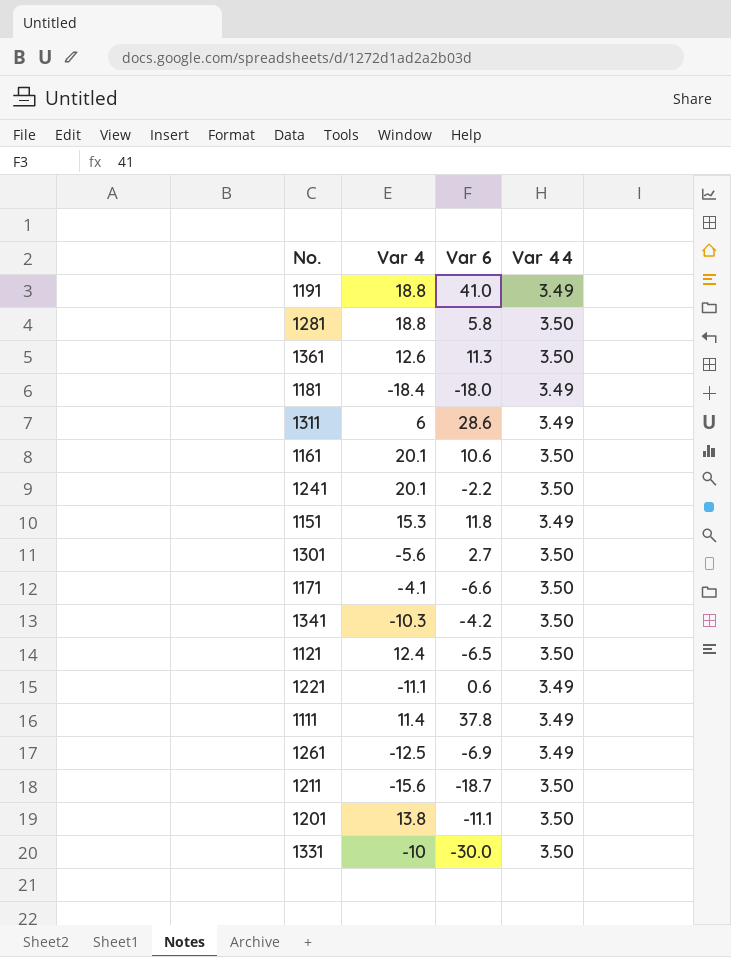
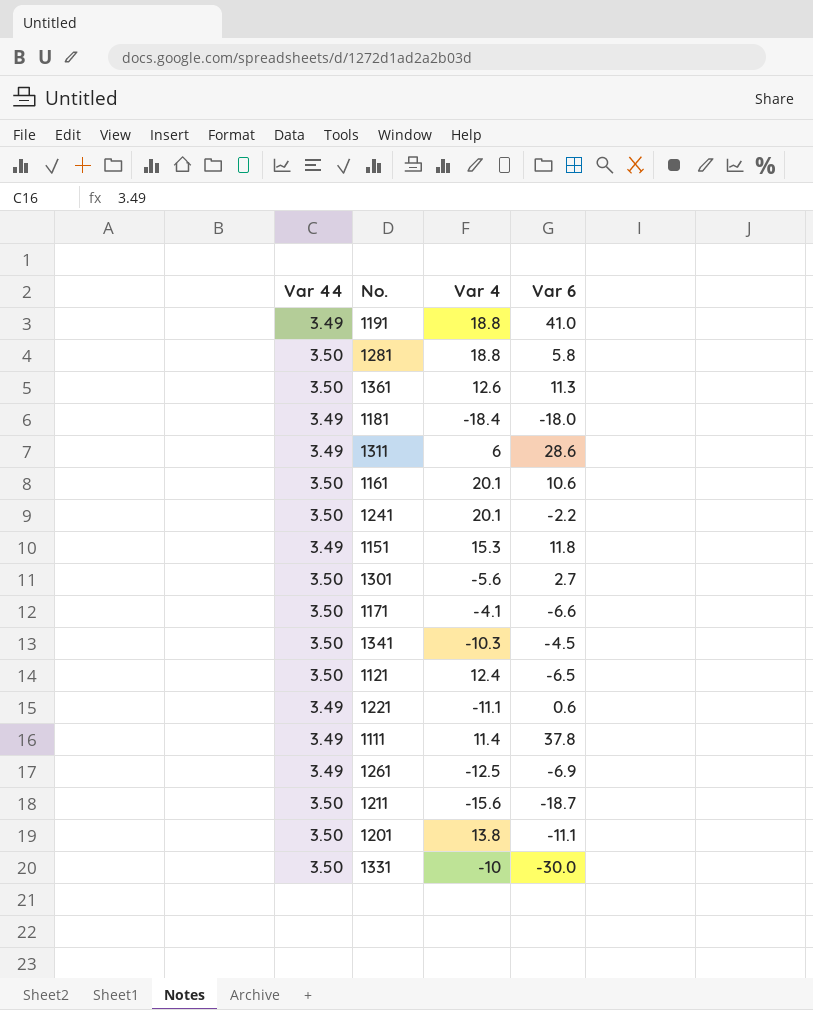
column Var 44 | position: 4 -> 1
1341 | Var 6: -4.2 -> -4.5

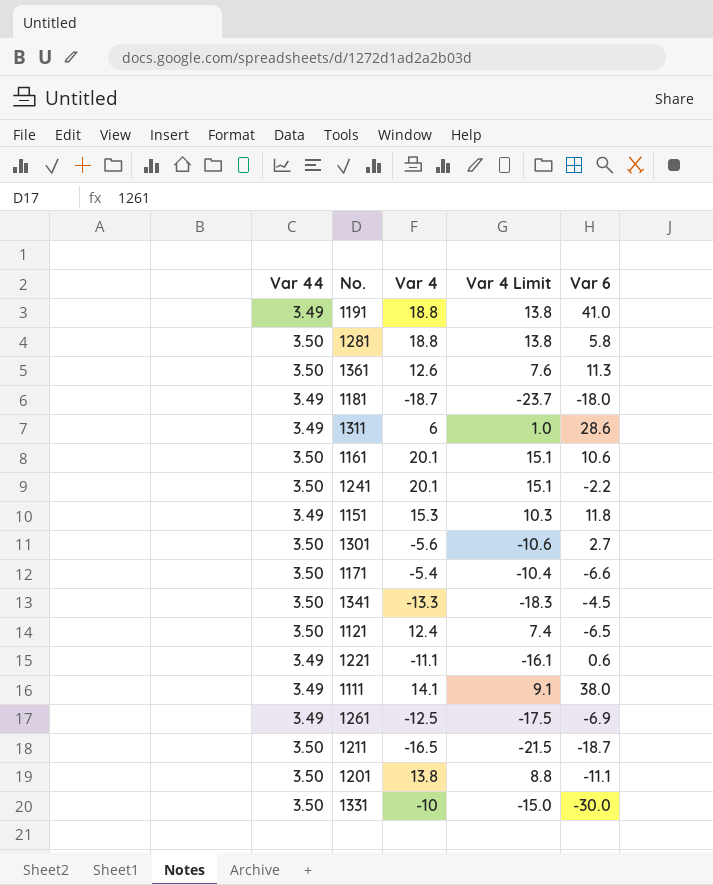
column Var 4 Limit | formula: none -> [Var 4] - 5
1181 | Var 4: -18.4 -> -18.7
1171 | Var 4: -4.1 -> -5.4
1341 | Var 4: -10.3 -> -13.3
1111 | Var 4: 11.4 -> 14.1
1111 | Var 6: 37.8 -> 38.0
1211 | Var 4: -15.6 -> -16.5

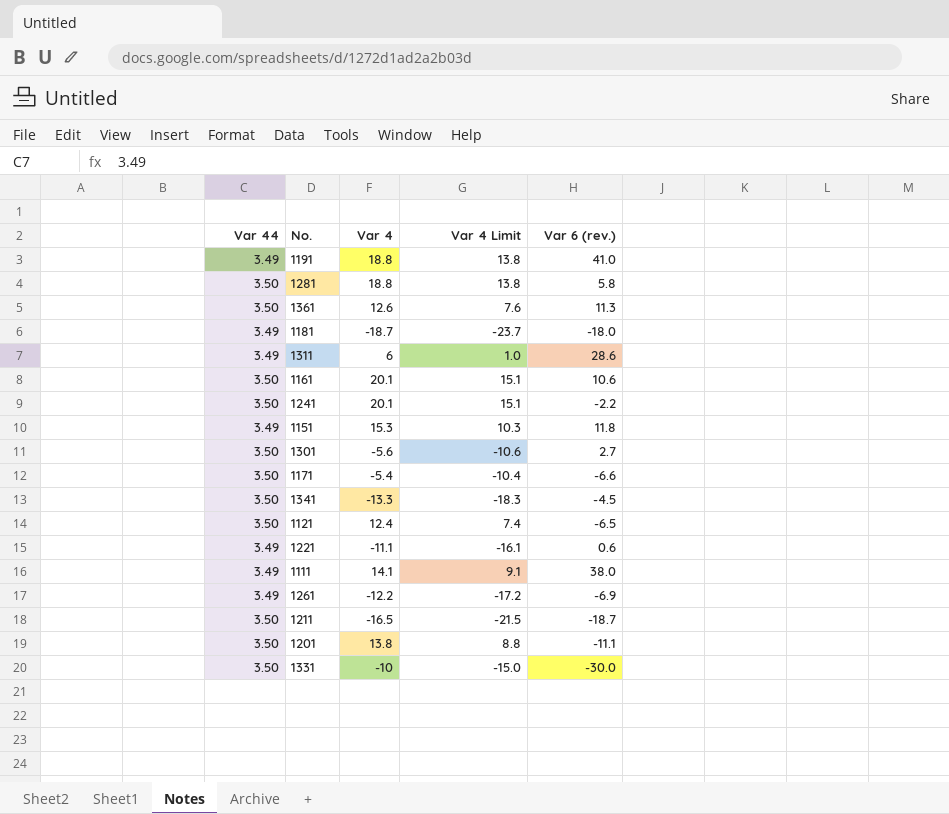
column name: Var 6 -> Var 6 (rev.)
1261 | Var 4: -12.5 -> -12.2
1261 | Var 4 Limit: -17.5 -> -17.2

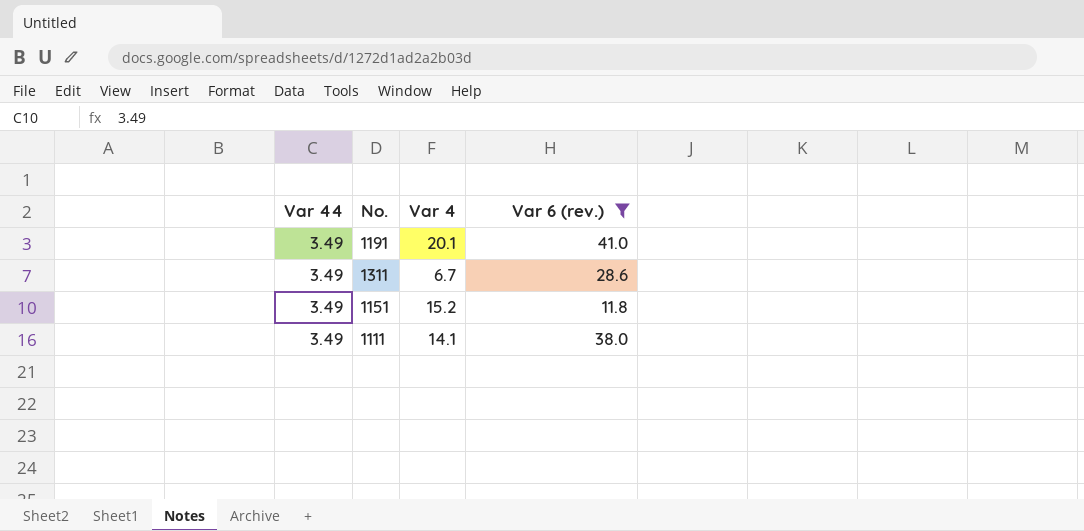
filter: none -> Var 6 (rev.) >= 11.8
column Var 4 Limit | formula: [Var 4] - 5 -> none
1191 | Var 4: 18.8 -> 20.1
1311 | Var 4: 6 -> 6.7
1151 | Var 4: 15.3 -> 15.2

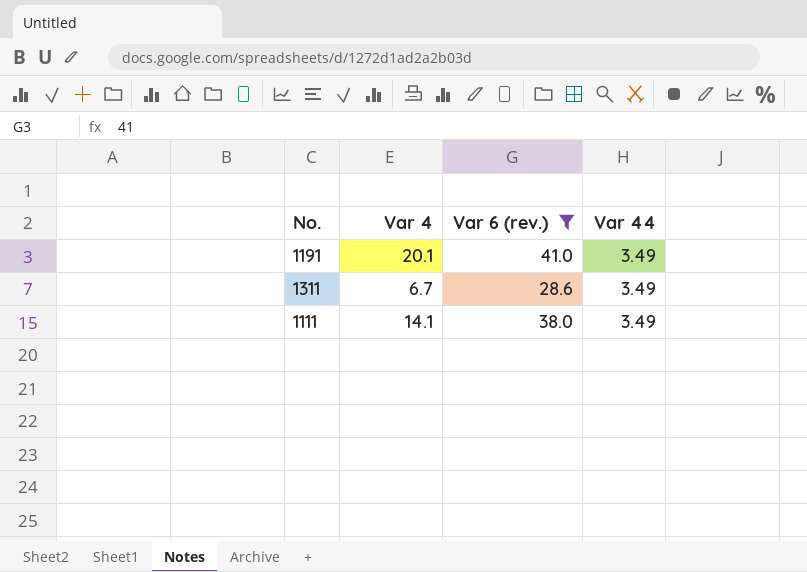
column Var 44 | position: 1 -> 4
row 1151: 3.49 | 15.2 | 11.8 -> none

